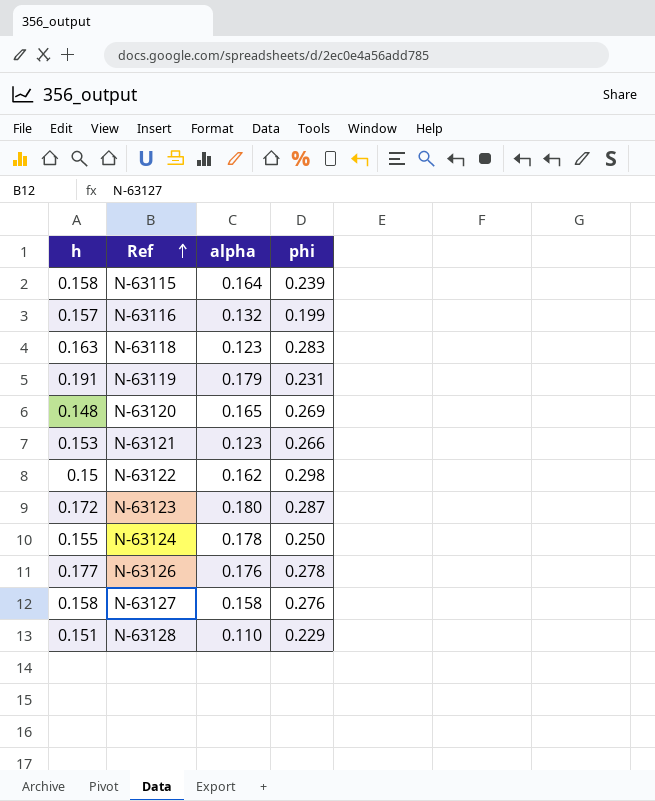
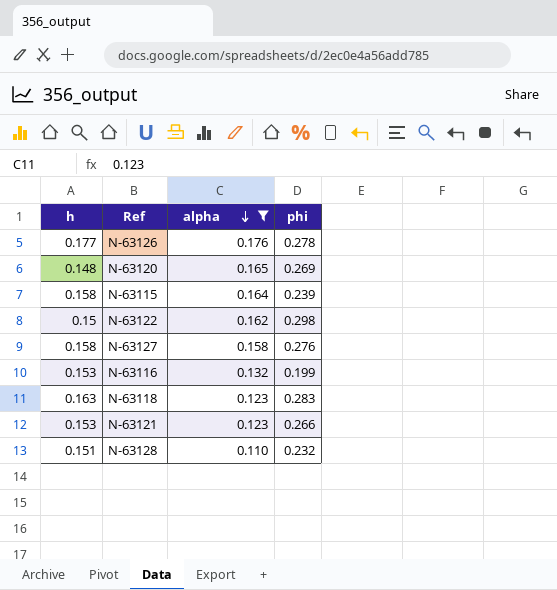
filter: none -> alpha <= 0.176
row order: Ref ascending -> alpha descending
N-63116 | h: 0.157 -> 0.153
N-63128 | phi: 0.229 -> 0.232

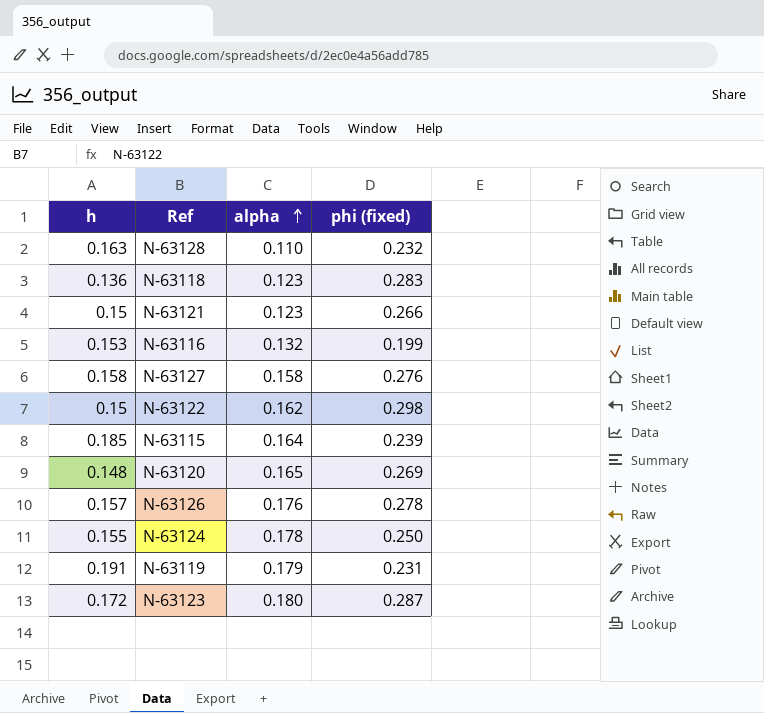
filter: alpha <= 0.176 -> none
row order: alpha descending -> alpha ascending
column name: phi -> phi (fixed)
N-63128 | h: 0.151 -> 0.163
N-63118 | h: 0.163 -> 0.136
N-63121 | h: 0.153 -> 0.15
N-63115 | h: 0.158 -> 0.185
N-63126 | h: 0.177 -> 0.157

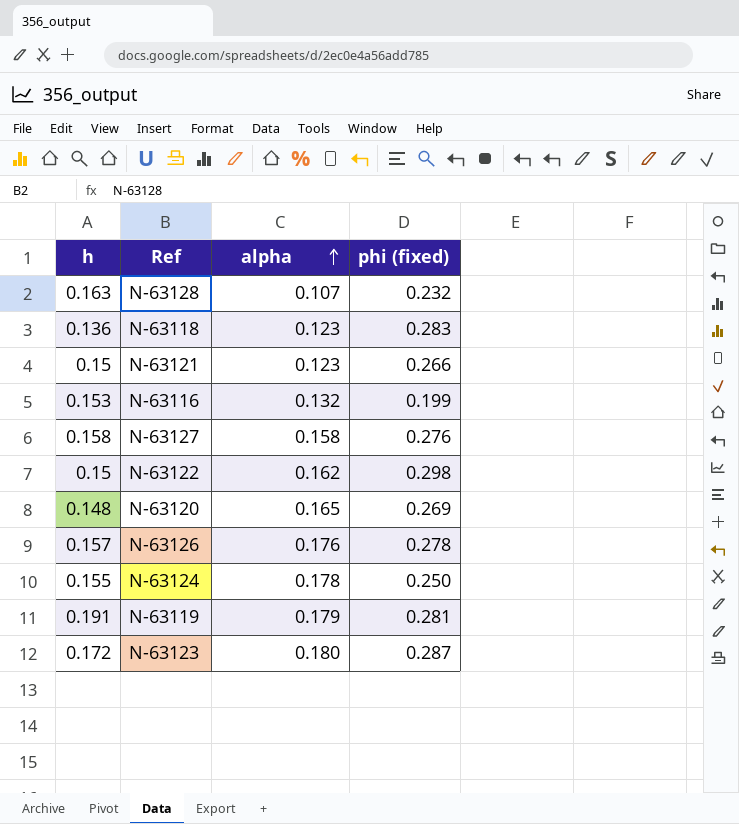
row N-63115: 0.185 | 0.164 | 0.239 -> none
N-63128 | alpha: 0.110 -> 0.107
N-63119 | phi (fixed): 0.231 -> 0.281

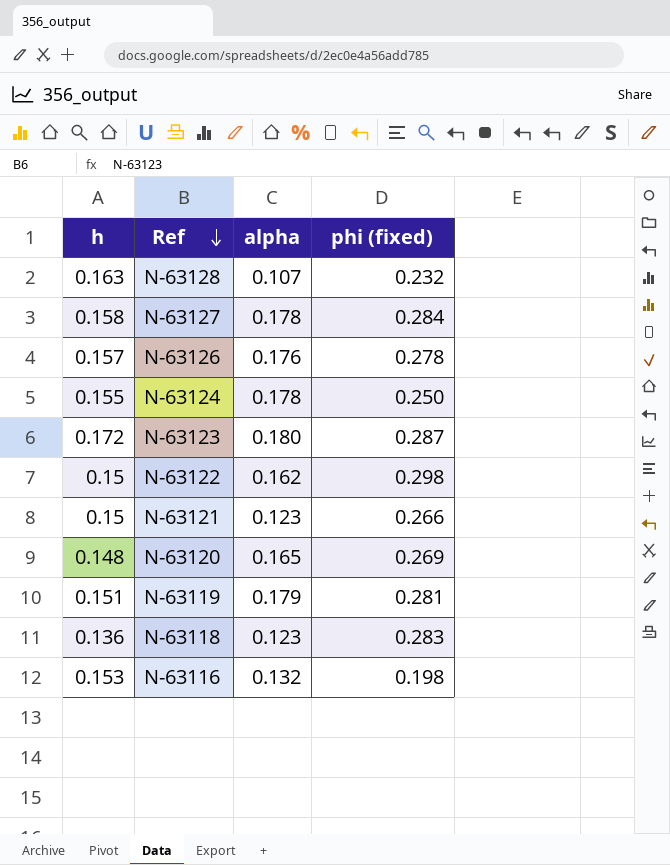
row order: alpha ascending -> Ref descending
N-63127 | alpha: 0.158 -> 0.178
N-63127 | phi (fixed): 0.276 -> 0.284
N-63119 | h: 0.191 -> 0.151
N-63116 | phi (fixed): 0.199 -> 0.198

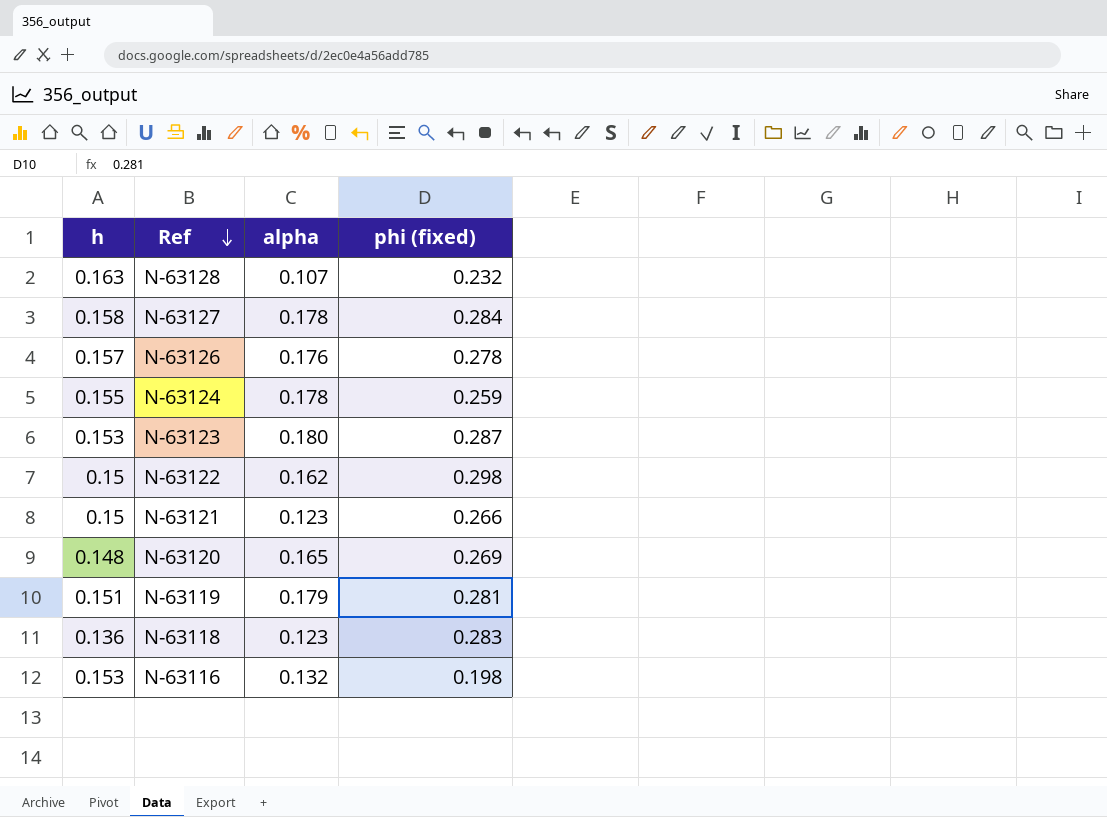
N-63124 | phi (fixed): 0.250 -> 0.259
N-63123 | h: 0.172 -> 0.153

